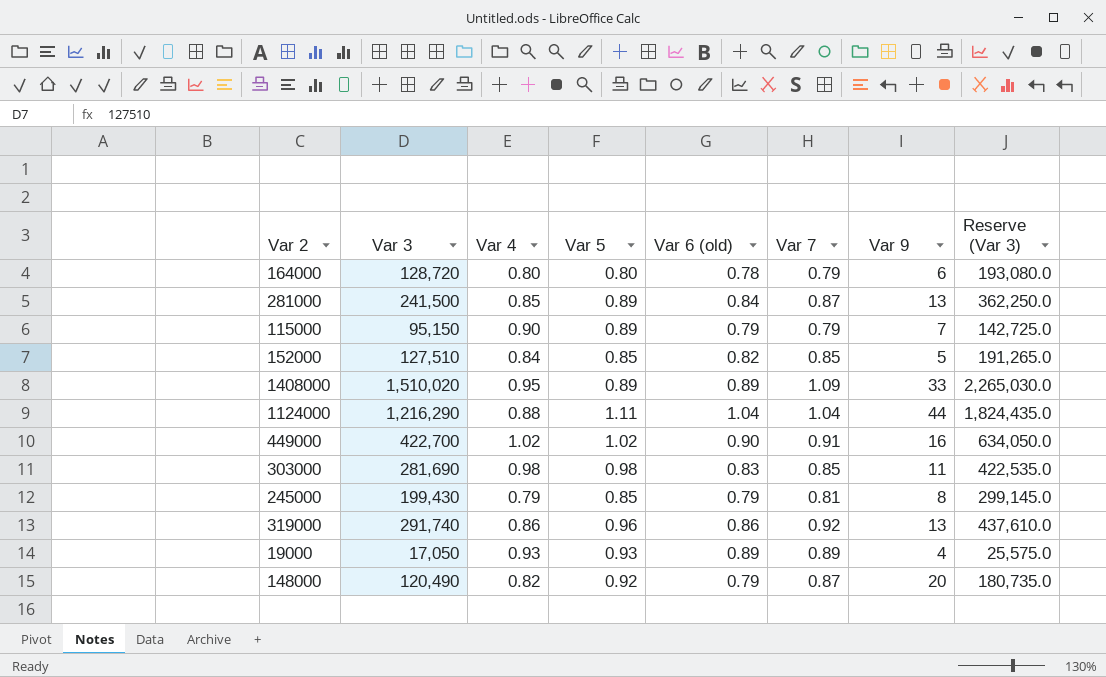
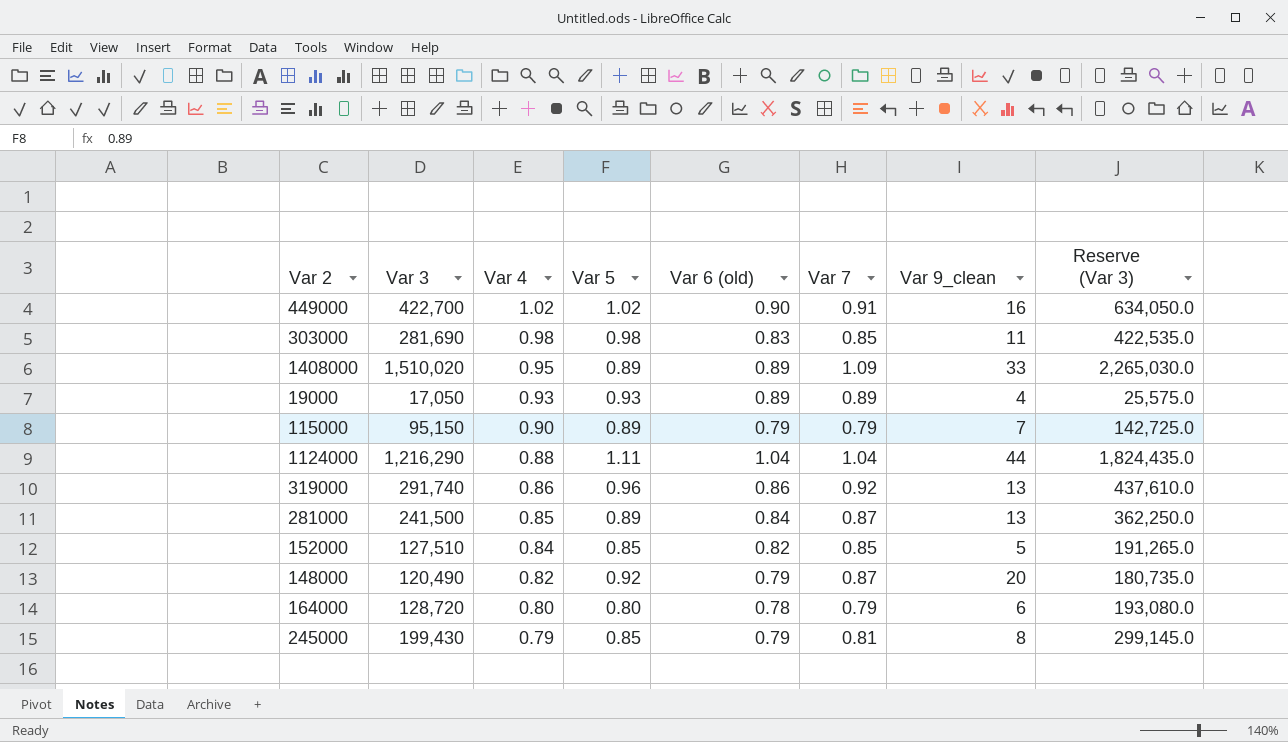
row order: none -> Var 4 descending
column name: Var 9 -> Var 9_clean

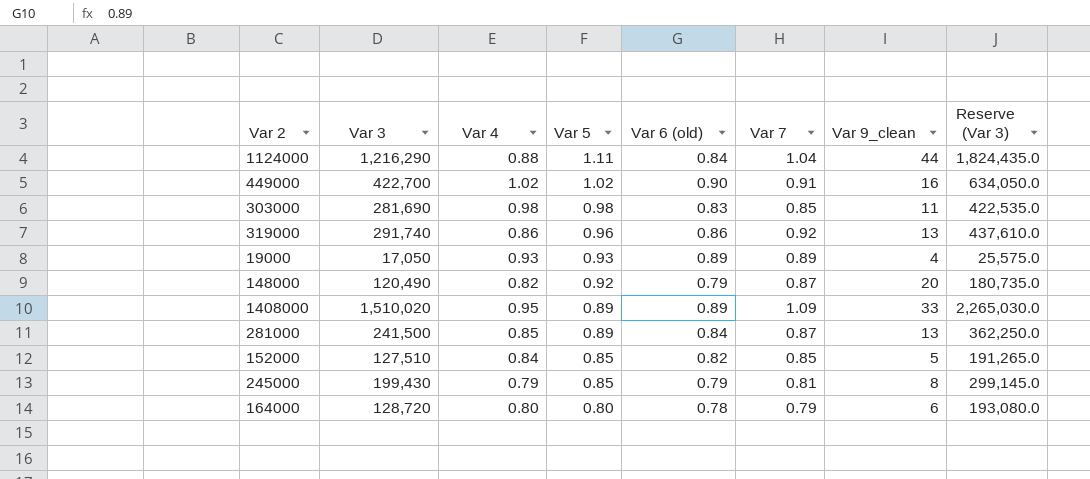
row order: Var 4 descending -> Var 5 descending
row 115000: 95,150 | 0.90 | 0.89 | 0.79 | 0.79 | 7 | 142,725.0 -> none
1124000 | Var 6 (old): 1.04 -> 0.84

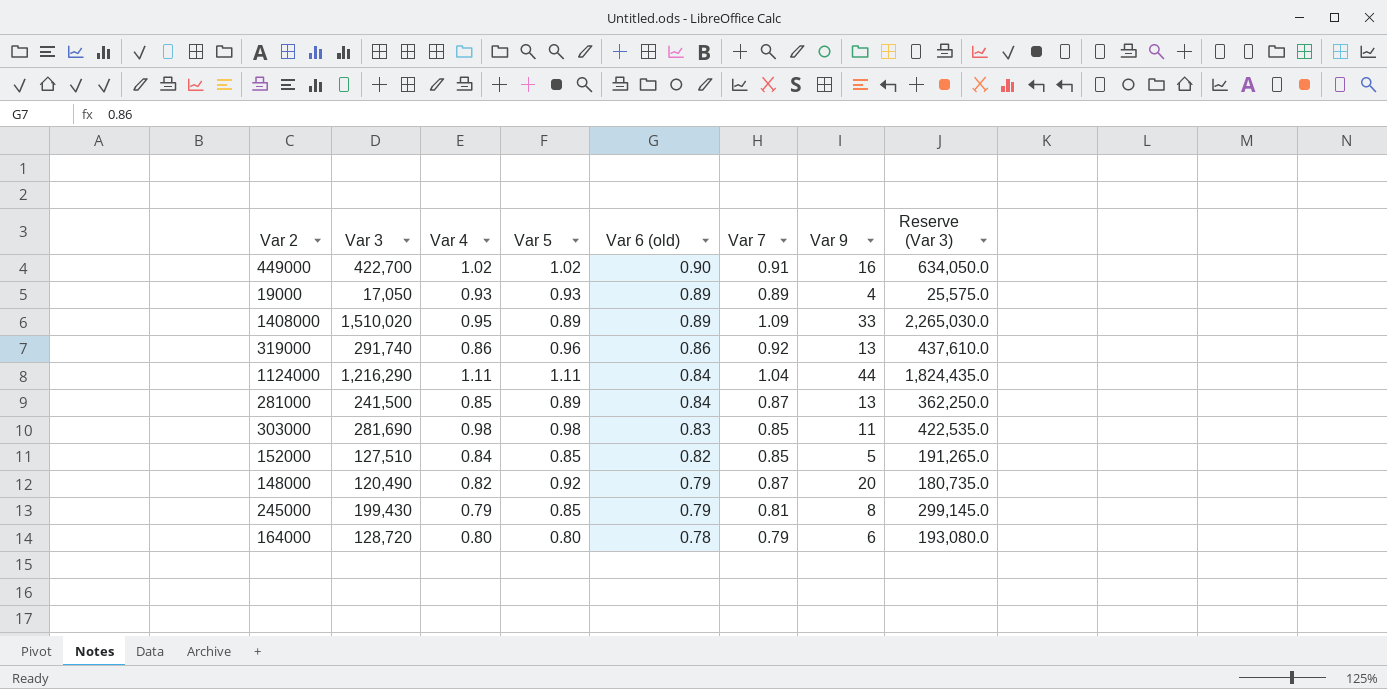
row order: Var 5 descending -> Var 6 (old) descending
column name: Var 9_clean -> Var 9
1124000 | Var 4: 0.88 -> 1.11

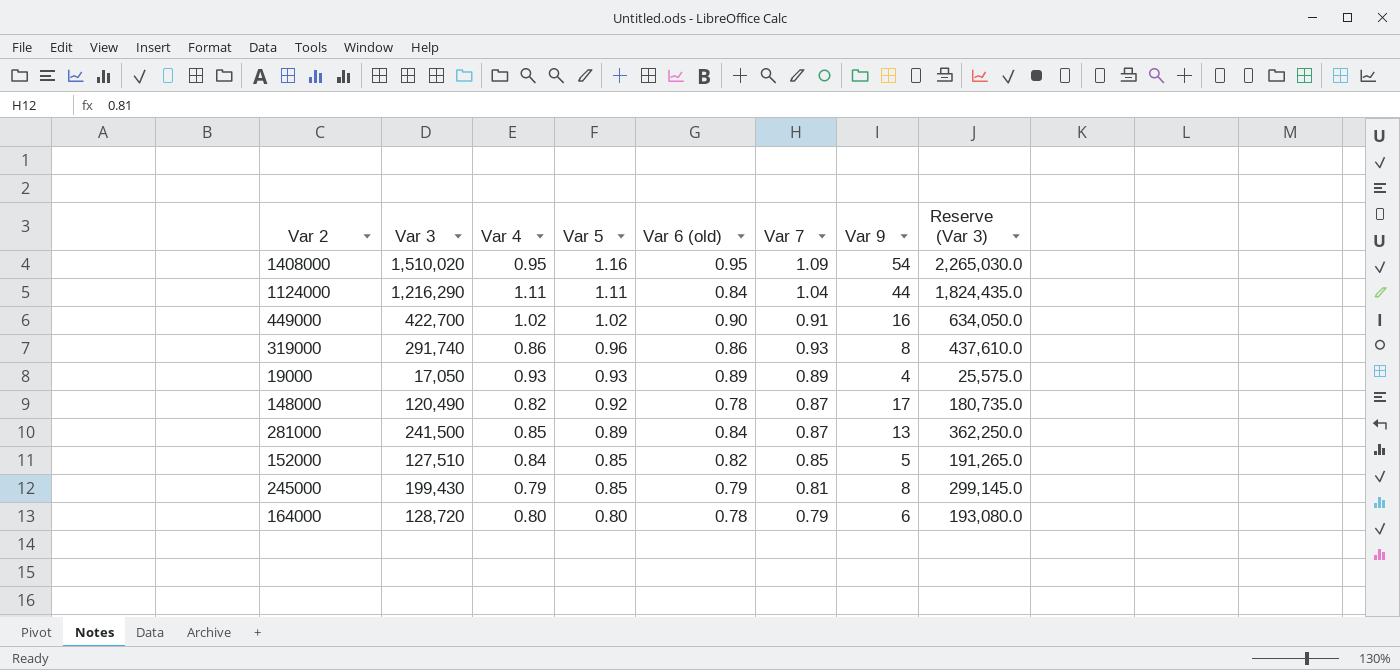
row order: Var 6 (old) descending -> Var 5 descending
row 303000: 281,690 | 0.98 | 0.98 | 0.83 | 0.85 | 11 | 422,535.0 -> none
1408000 | Var 5: 0.89 -> 1.16
1408000 | Var 6 (old): 0.89 -> 0.95
1408000 | Var 9: 33 -> 54
319000 | Var 7: 0.92 -> 0.93
319000 | Var 9: 13 -> 8
148000 | Var 6 (old): 0.79 -> 0.78
148000 | Var 9: 20 -> 17

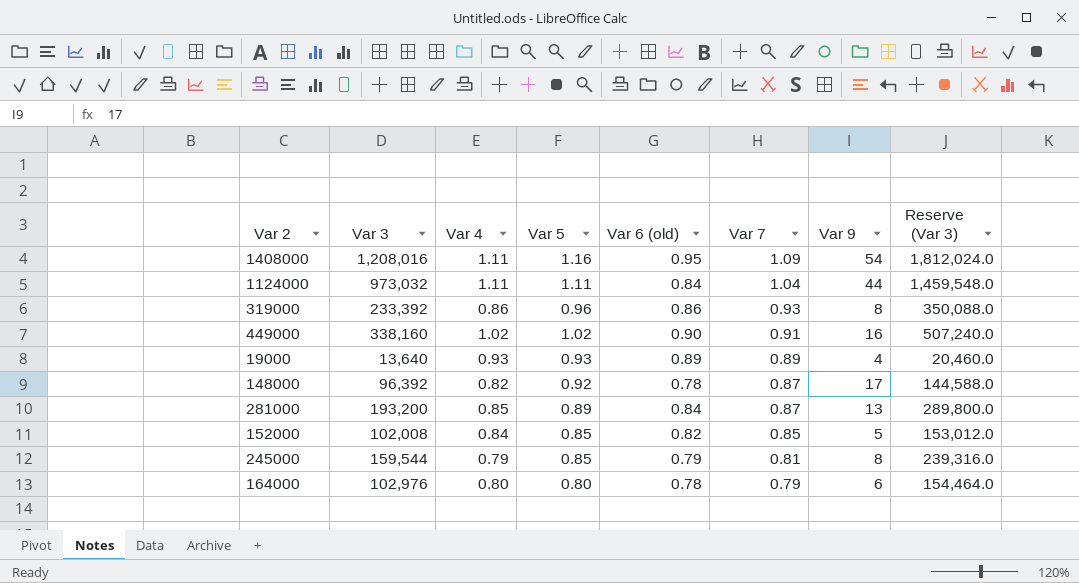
row order: Var 5 descending -> Var 7 descending
1408000 | Var 3: 1,510,020 -> 1,208,016
1408000 | Var 4: 0.95 -> 1.11
1408000 | Reserve (Var 3): 2,265,030.0 -> 1,812,024.0
1124000 | Var 3: 1,216,290 -> 973,032
1124000 | Reserve (Var 3): 1,824,435.0 -> 1,459,548.0
319000 | Var 3: 291,740 -> 233,392
319000 | Reserve (Var 3): 437,610.0 -> 350,088.0
449000 | Var 3: 422,700 -> 338,160
449000 | Reserve (Var 3): 634,050.0 -> 507,240.0
19000 | Var 3: 17,050 -> 13,640
19000 | Reserve (Var 3): 25,575.0 -> 20,460.0
148000 | Var 3: 120,490 -> 96,392
148000 | Reserve (Var 3): 180,735.0 -> 144,588.0
281000 | Var 3: 241,500 -> 193,200
281000 | Reserve (Var 3): 362,250.0 -> 289,800.0
152000 | Var 3: 127,510 -> 102,008
152000 | Reserve (Var 3): 191,265.0 -> 153,012.0
245000 | Var 3: 199,430 -> 159,544
245000 | Reserve (Var 3): 299,145.0 -> 239,316.0
164000 | Var 3: 128,720 -> 102,976
164000 | Reserve (Var 3): 193,080.0 -> 154,464.0

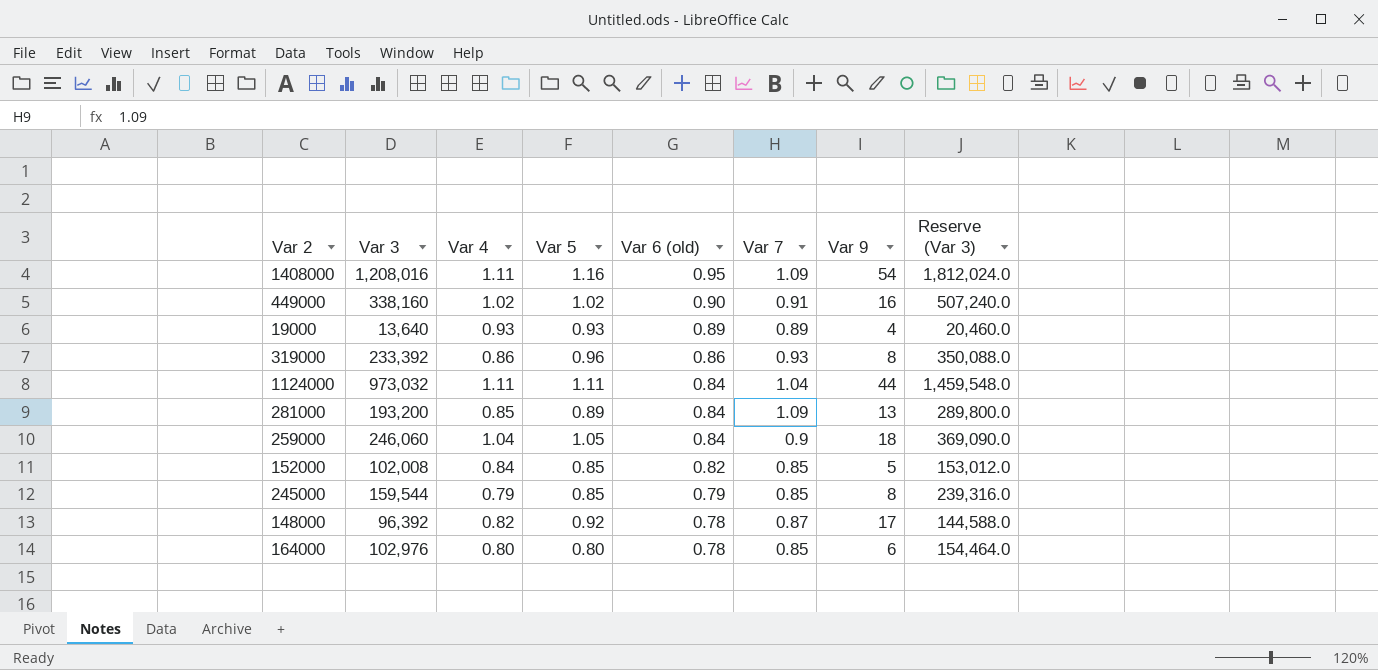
row order: Var 7 descending -> Var 6 (old) descending
281000 | Var 7: 0.87 -> 1.09
row 259000: none -> 246,060 | 1.04 | 1.05 | 0.84 | 0.9 | 18 | 369,090.0
245000 | Var 7: 0.81 -> 0.85
164000 | Var 7: 0.79 -> 0.85

